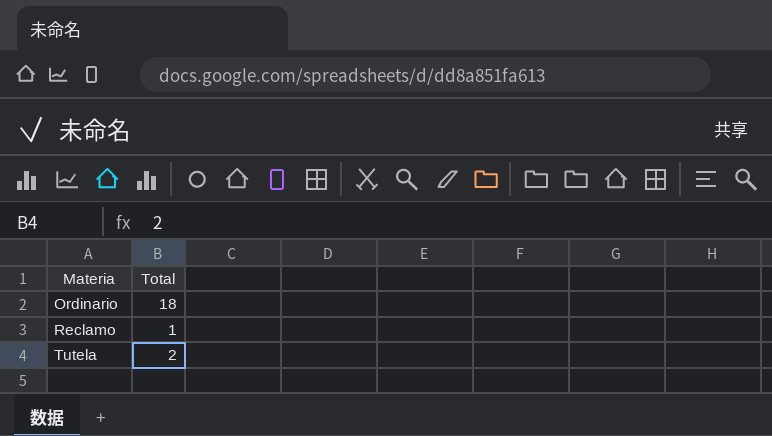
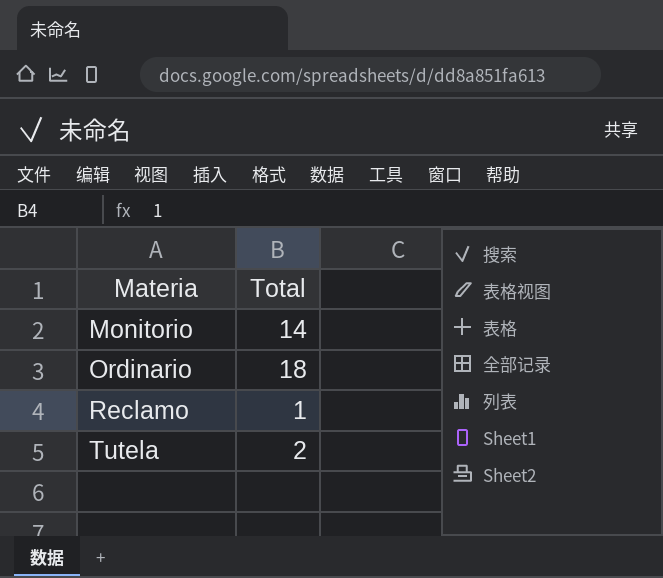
row Monitorio: none -> 14

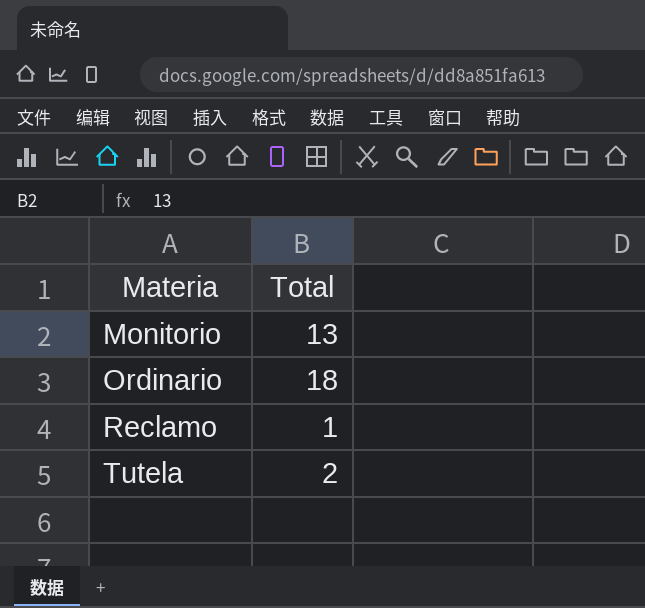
Monitorio | Total: 14 -> 13

